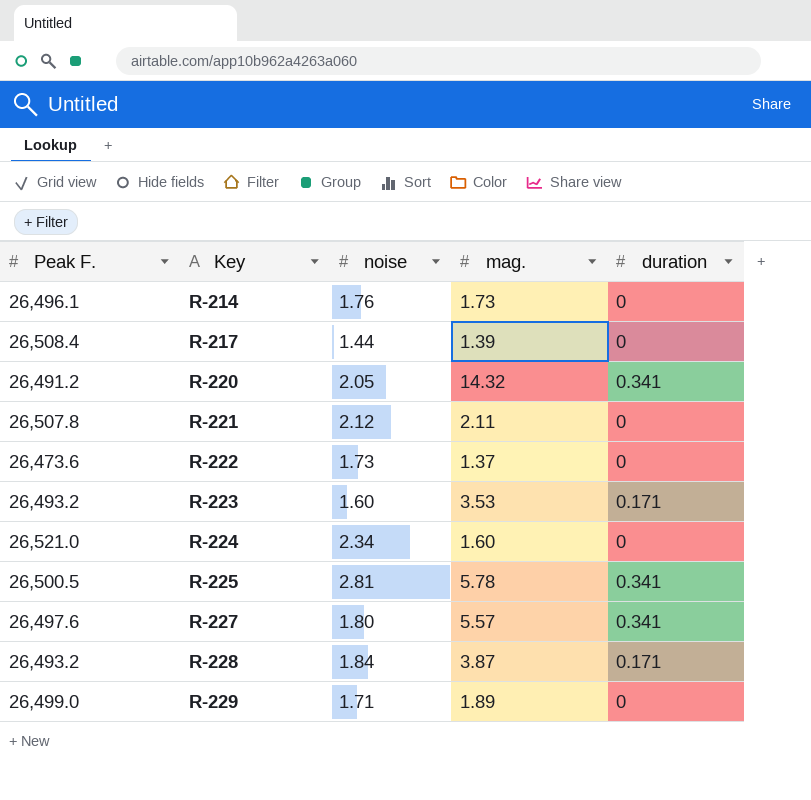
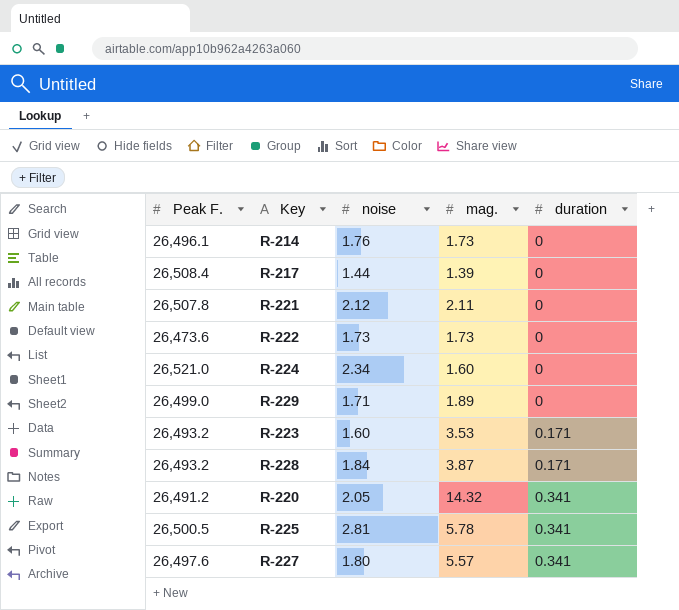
row order: Key ascending -> duration ascending
R-222 | mag.: 1.37 -> 1.73

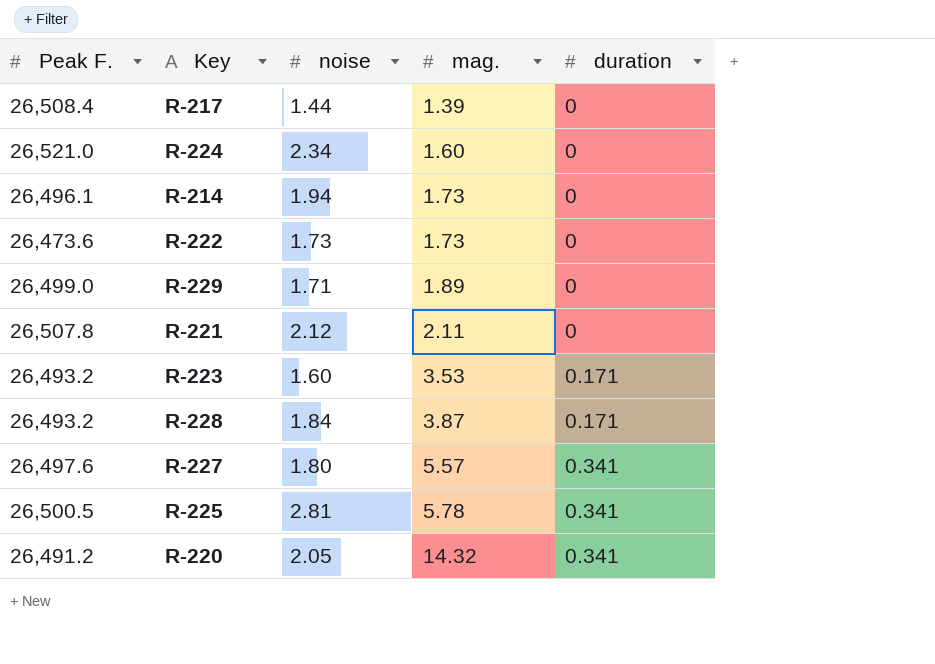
row order: duration ascending -> mag. ascending
R-214 | noise: 1.76 -> 1.94

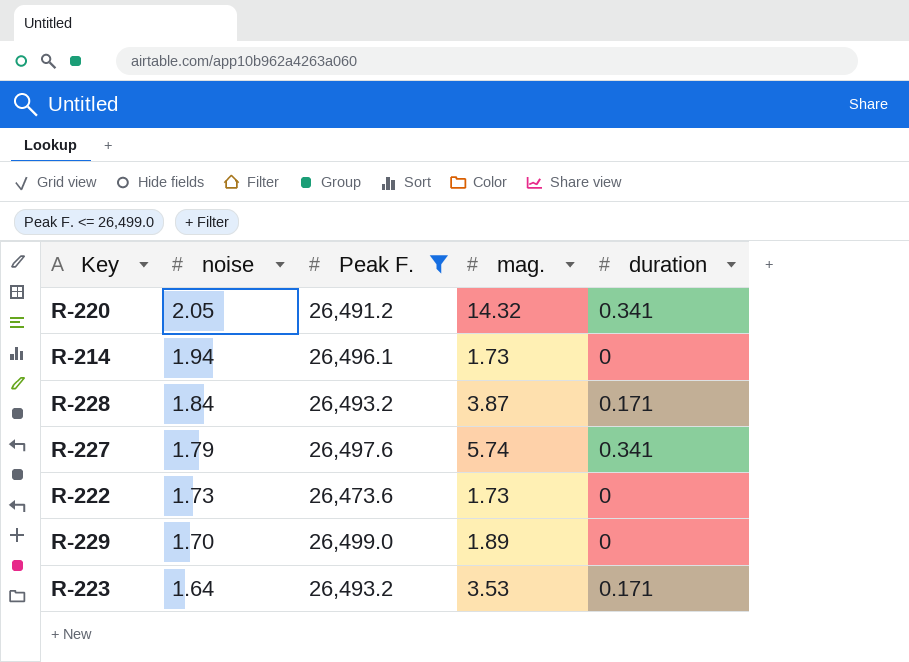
filter: none -> Peak F. <= 26,499.0
row order: mag. ascending -> noise descending
column Peak F. | position: 1 -> 3
R-227 | noise: 1.80 -> 1.79
R-227 | mag.: 5.57 -> 5.74
R-229 | noise: 1.71 -> 1.70
R-223 | noise: 1.60 -> 1.64

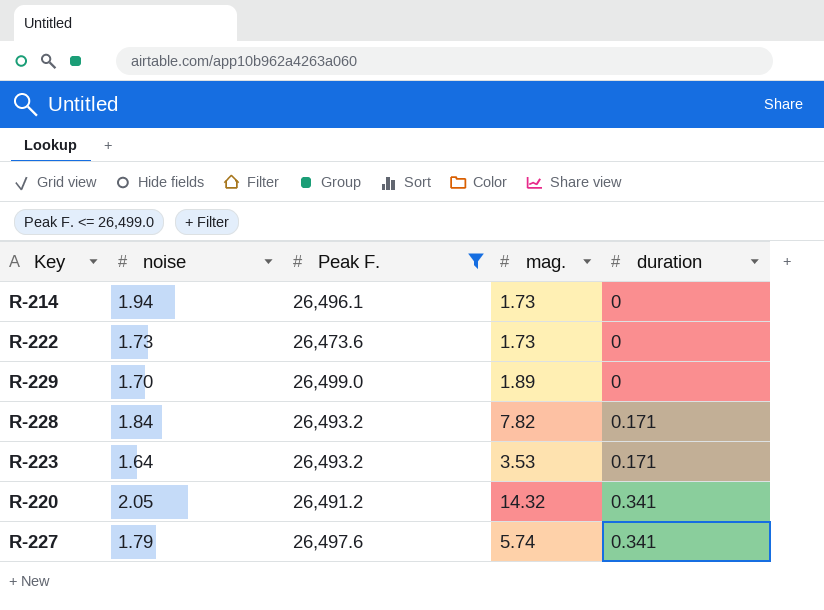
row order: noise descending -> duration ascending
R-228 | mag.: 3.87 -> 7.82

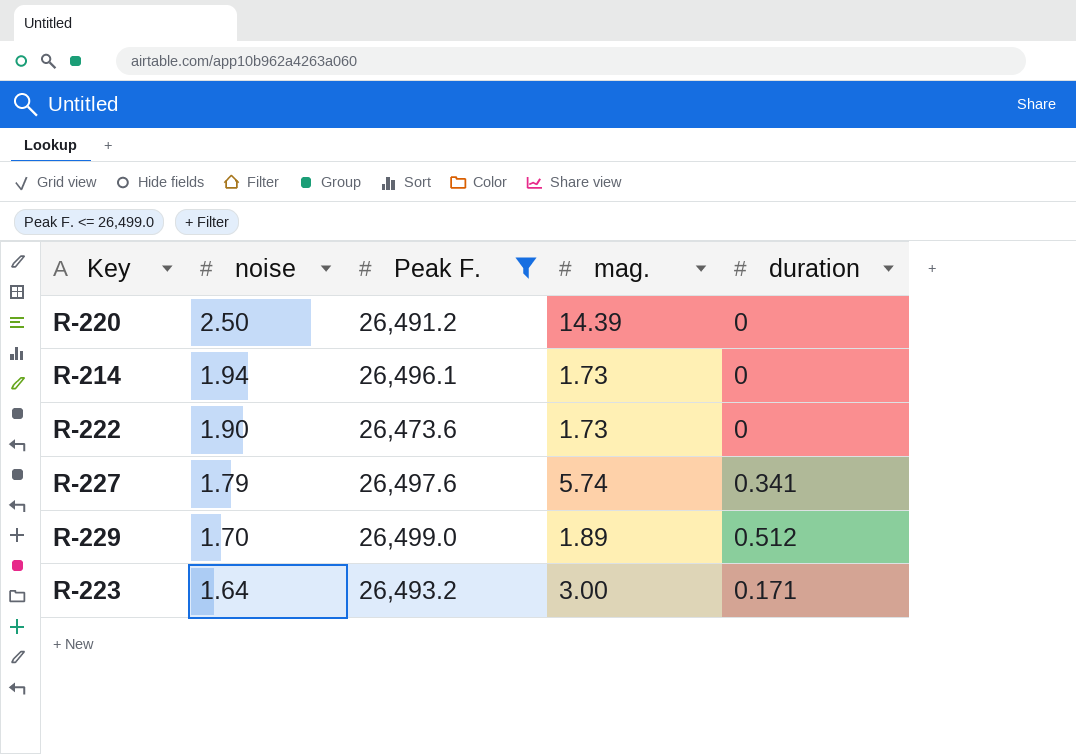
row order: duration ascending -> noise descending
row R-228: 1.84 | 26,493.2 | 7.82 | 0.171 -> none
R-220 | noise: 2.05 -> 2.50
R-220 | mag.: 14.32 -> 14.39
R-220 | duration: 0.341 -> 0
R-222 | noise: 1.73 -> 1.90
R-229 | duration: 0 -> 0.512
R-223 | mag.: 3.53 -> 3.00

